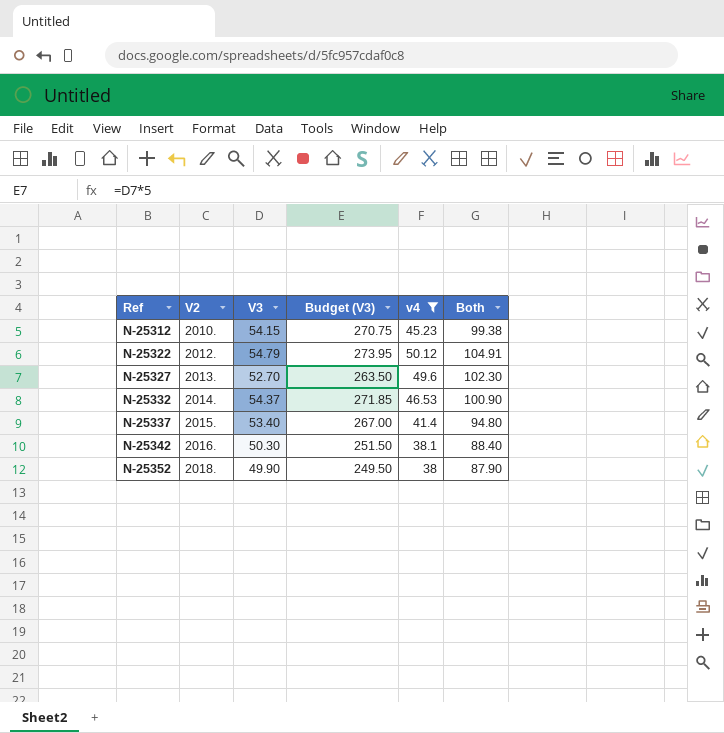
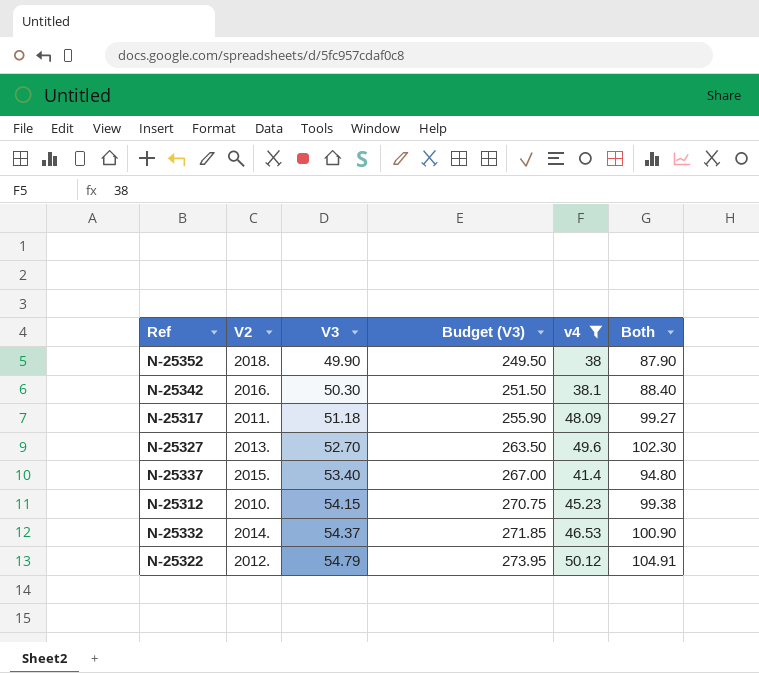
row order: Ref ascending -> V3 ascending
row N-25317: none -> 2011. | 51.18 | 255.90 | 48.09 | 99.27

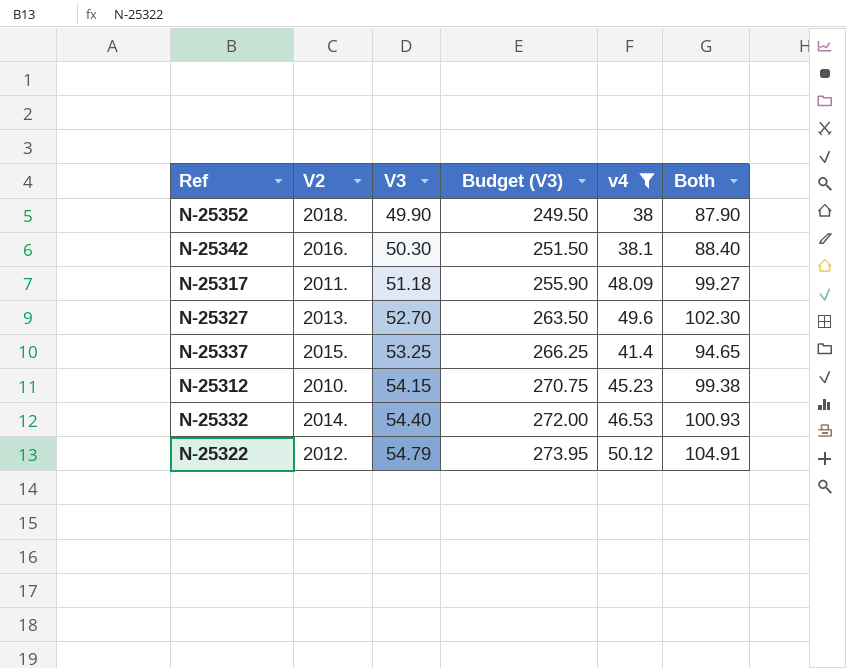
N-25337 | V3: 53.40 -> 53.25
N-25337 | Budget (V3): 267.00 -> 266.25
N-25337 | Both: 94.80 -> 94.65
N-25332 | V3: 54.37 -> 54.40
N-25332 | Budget (V3): 271.85 -> 272.00
N-25332 | Both: 100.90 -> 100.93

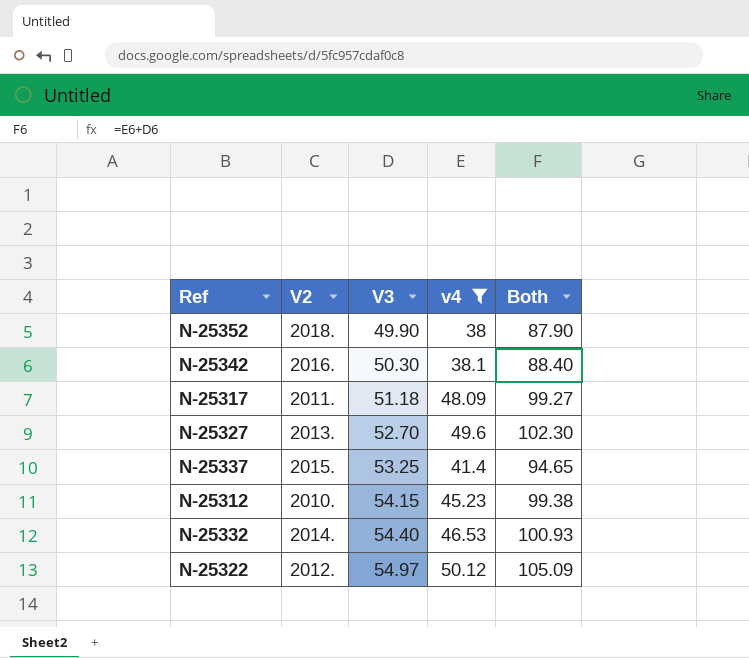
column Budget (V3) | formula: [V3] * 5 -> none
N-25322 | V3: 54.79 -> 54.97
N-25322 | Both: 104.91 -> 105.09

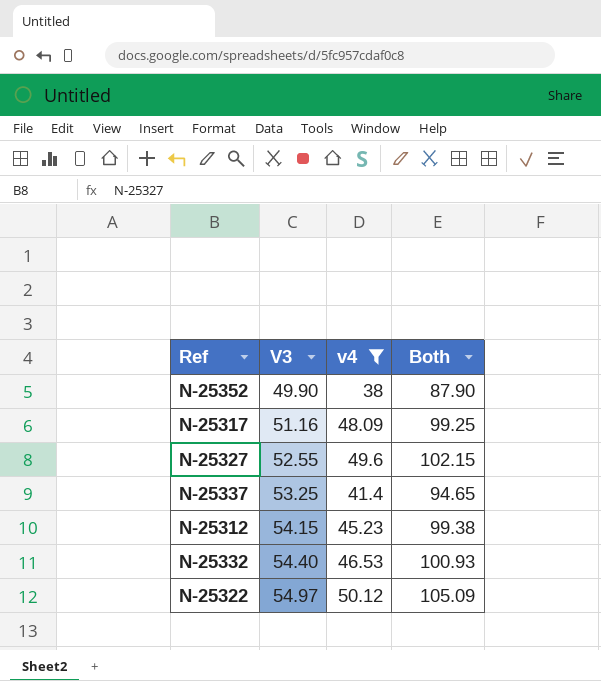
column V2 | position: 2 -> none
row N-25342: 2016. | 50.30 | 38.1 | 88.40 -> none
N-25317 | V3: 51.18 -> 51.16
N-25317 | Both: 99.27 -> 99.25
N-25327 | V3: 52.70 -> 52.55
N-25327 | Both: 102.30 -> 102.15

